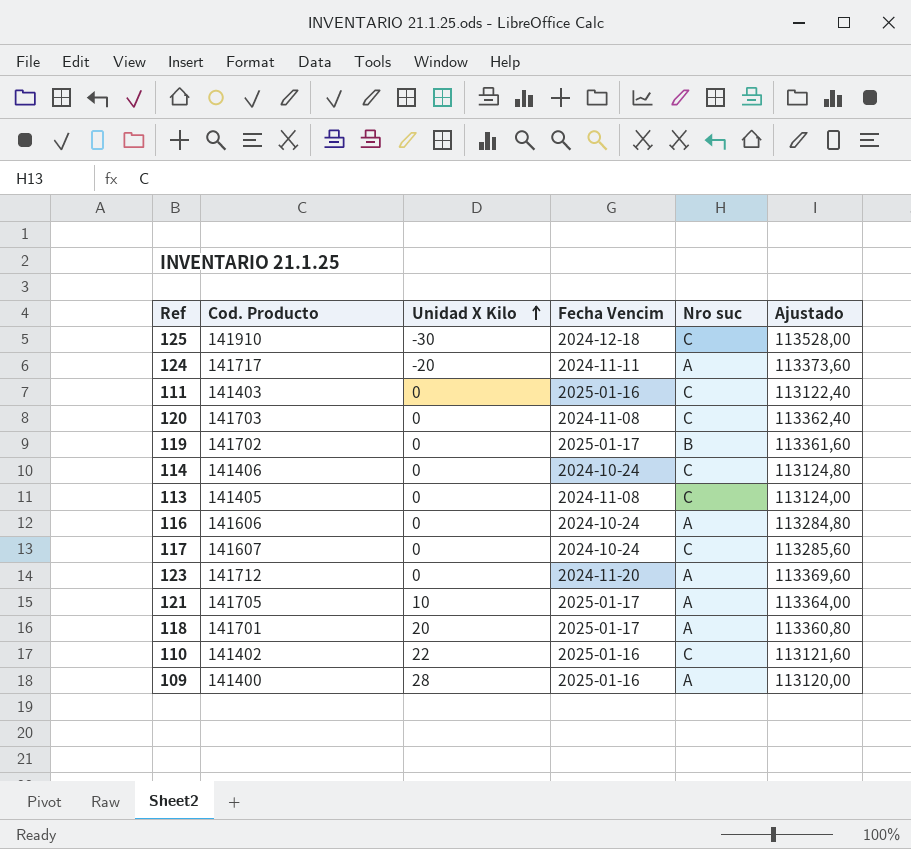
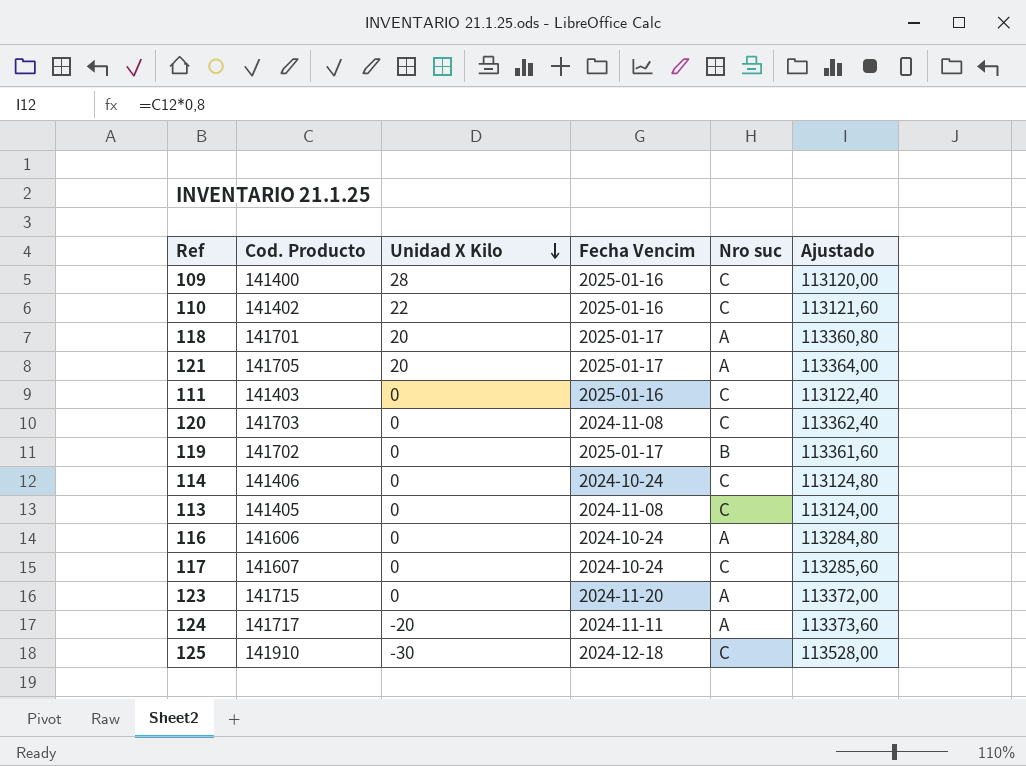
row order: Unidad X Kilo ascending -> Unidad X Kilo descending
109 | Nro suc: A -> C
121 | Unidad X Kilo: 10 -> 20
123 | Cod. Producto: 141712 -> 141715
123 | Ajustado: 113369,60 -> 113372,00

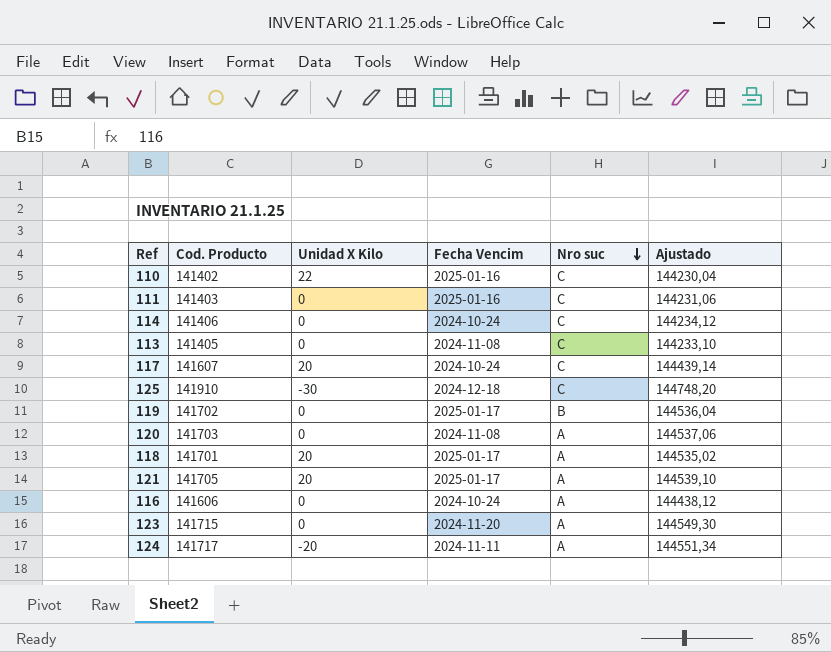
row order: Unidad X Kilo descending -> Nro suc descending
column Ajustado | formula: [Cod. Producto] * 0,8 -> [Cod. Producto] * 1,02
row 109: 141400 | 28 | 2025-01-16 | C | 113120,00 -> none
117 | Unidad X Kilo: 0 -> 20
120 | Nro suc: C -> A

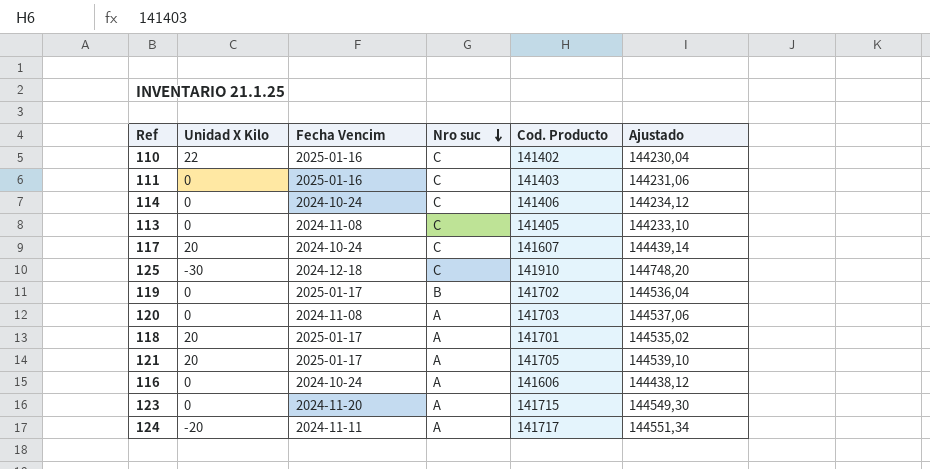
column Cod. Producto | position: 2 -> 5

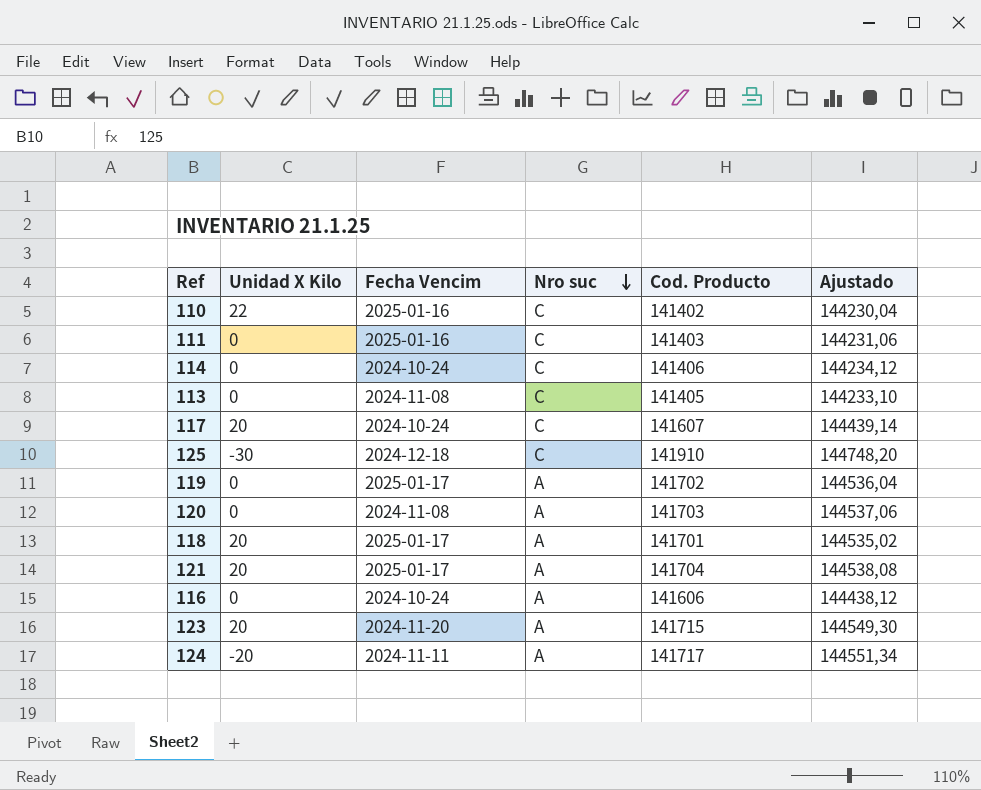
119 | Nro suc: B -> A
121 | Cod. Producto: 141705 -> 141704
121 | Ajustado: 144539,10 -> 144538,08
123 | Unidad X Kilo: 0 -> 20

